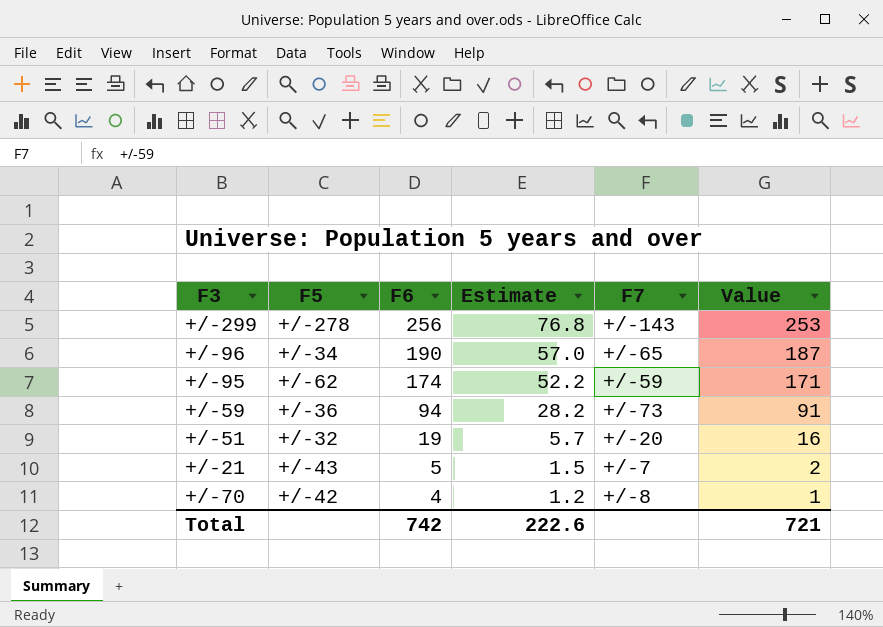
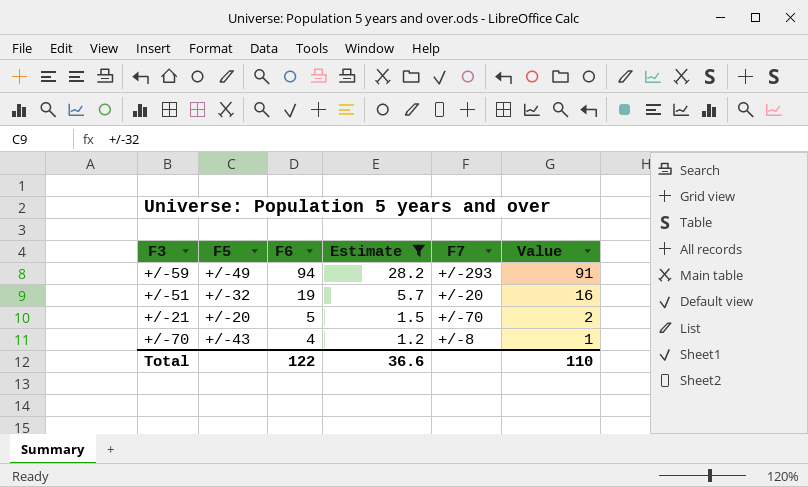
filter: none -> Estimate <= 28.2
+/-59 | F5: +/-36 -> +/-49
+/-59 | F7: +/-73 -> +/-293
+/-21 | F5: +/-43 -> +/-20
+/-21 | F7: +/-7 -> +/-70
+/-70 | F5: +/-42 -> +/-43
Total | F6: 742 -> 122
Total | Estimate: 222.6 -> 36.6
Total | Value: 721 -> 110

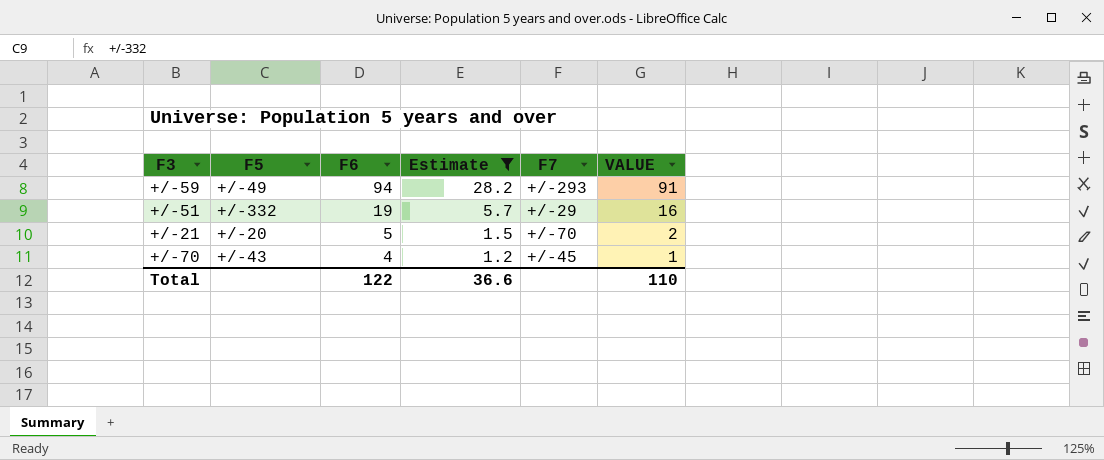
column name: Value -> VALUE
+/-51 | F5: +/-32 -> +/-332
+/-51 | F7: +/-20 -> +/-29
+/-70 | F7: +/-8 -> +/-45

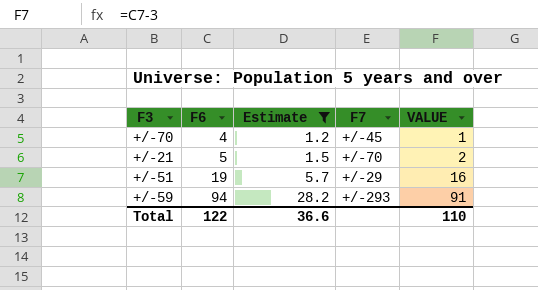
row order: F6 descending -> F6 ascending
column F5 | position: 2 -> none

